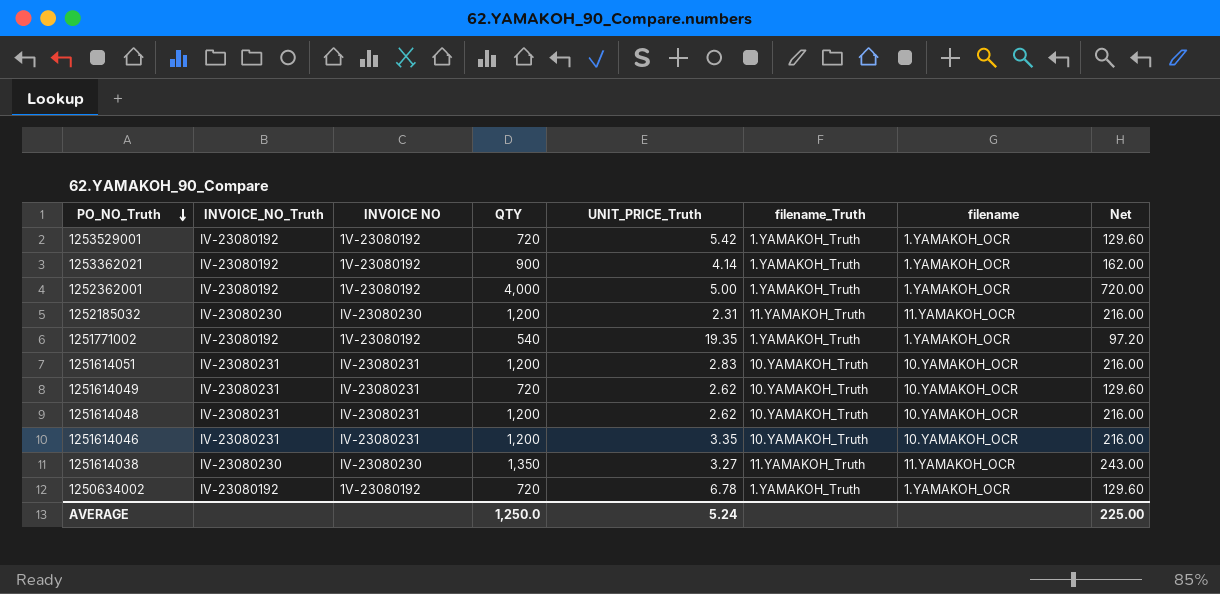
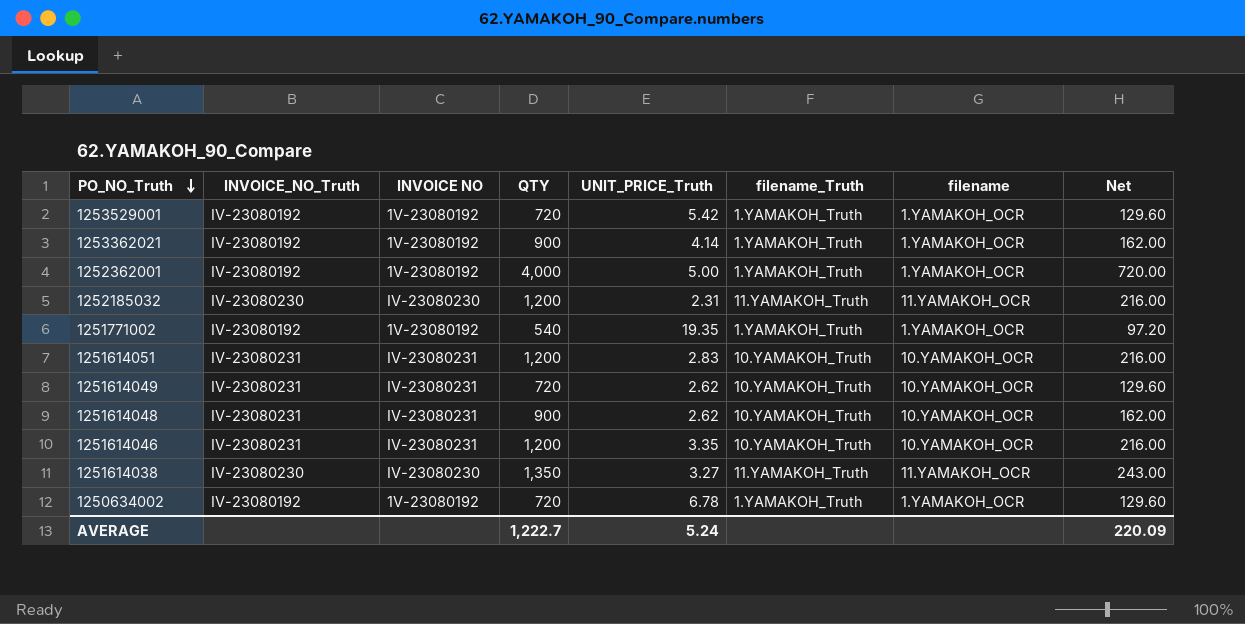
1251614048 | QTY: 1,200 -> 900
1251614048 | Net: 216.00 -> 162.00
AVERAGE | QTY: 1,250.0 -> 1,222.7
AVERAGE | Net: 225.00 -> 220.09

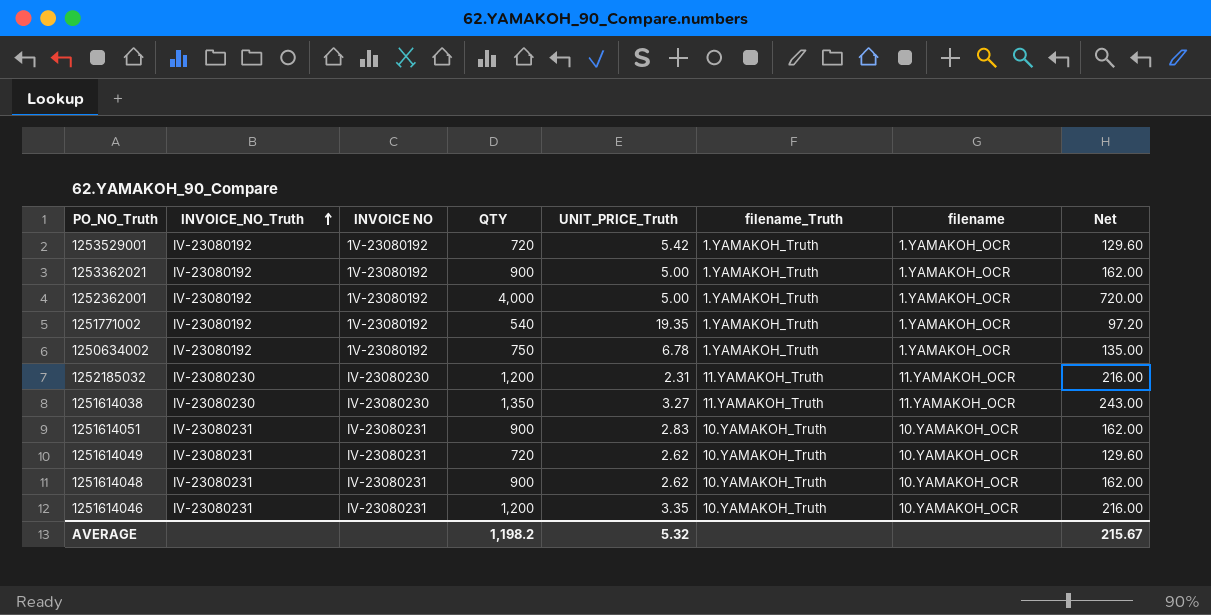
row order: PO_NO_Truth descending -> INVOICE_NO_Truth ascending
1253362021 | UNIT_PRICE_Truth: 4.14 -> 5.00
1250634002 | QTY: 720 -> 750
1250634002 | Net: 129.60 -> 135.00
1251614051 | QTY: 1,200 -> 900
1251614051 | Net: 216.00 -> 162.00
AVERAGE | QTY: 1,222.7 -> 1,198.2
AVERAGE | UNIT_PRICE_Truth: 5.24 -> 5.32
AVERAGE | Net: 220.09 -> 215.67

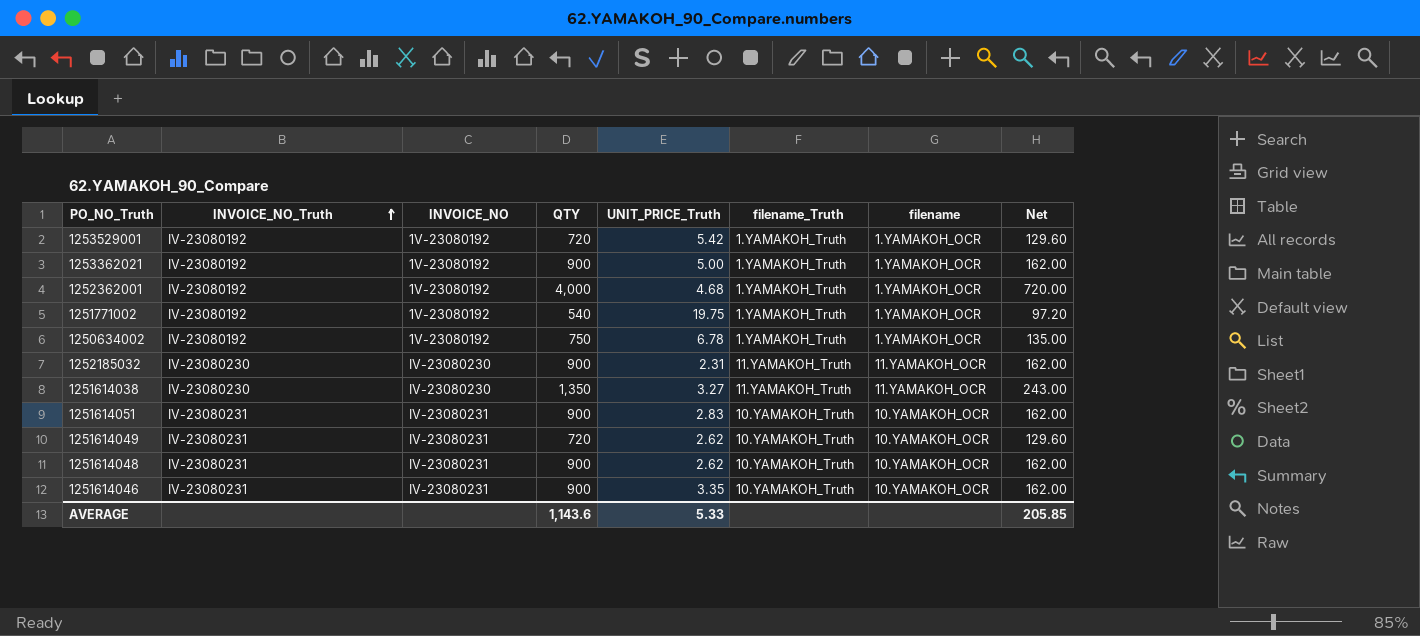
column name: INVOICE NO -> INVOICE_NO
1252362001 | UNIT_PRICE_Truth: 5.00 -> 4.68
1251771002 | UNIT_PRICE_Truth: 19.35 -> 19.75
1252185032 | QTY: 1,200 -> 900
1252185032 | Net: 216.00 -> 162.00
1251614046 | QTY: 1,200 -> 900
1251614046 | Net: 216.00 -> 162.00
AVERAGE | QTY: 1,198.2 -> 1,143.6
AVERAGE | UNIT_PRICE_Truth: 5.32 -> 5.33
AVERAGE | Net: 215.67 -> 205.85

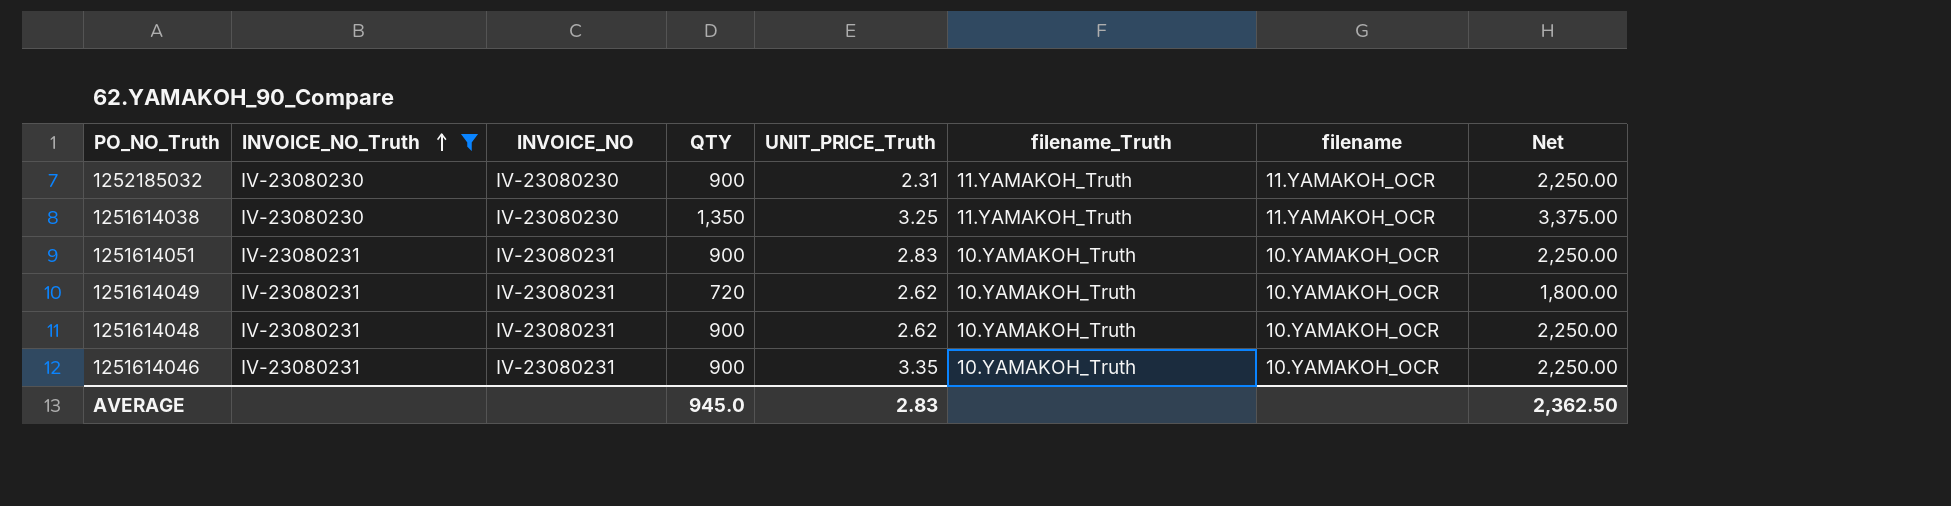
filter: none -> INVOICE_NO_Truth != IV-23080192
column Net | formula: [QTY] * 0.18 -> [QTY] * 2.5
1251614038 | UNIT_PRICE_Truth: 3.27 -> 3.25
AVERAGE | QTY: 1,143.6 -> 945.0
AVERAGE | UNIT_PRICE_Truth: 5.33 -> 2.83
AVERAGE | Net: 205.85 -> 2,362.50

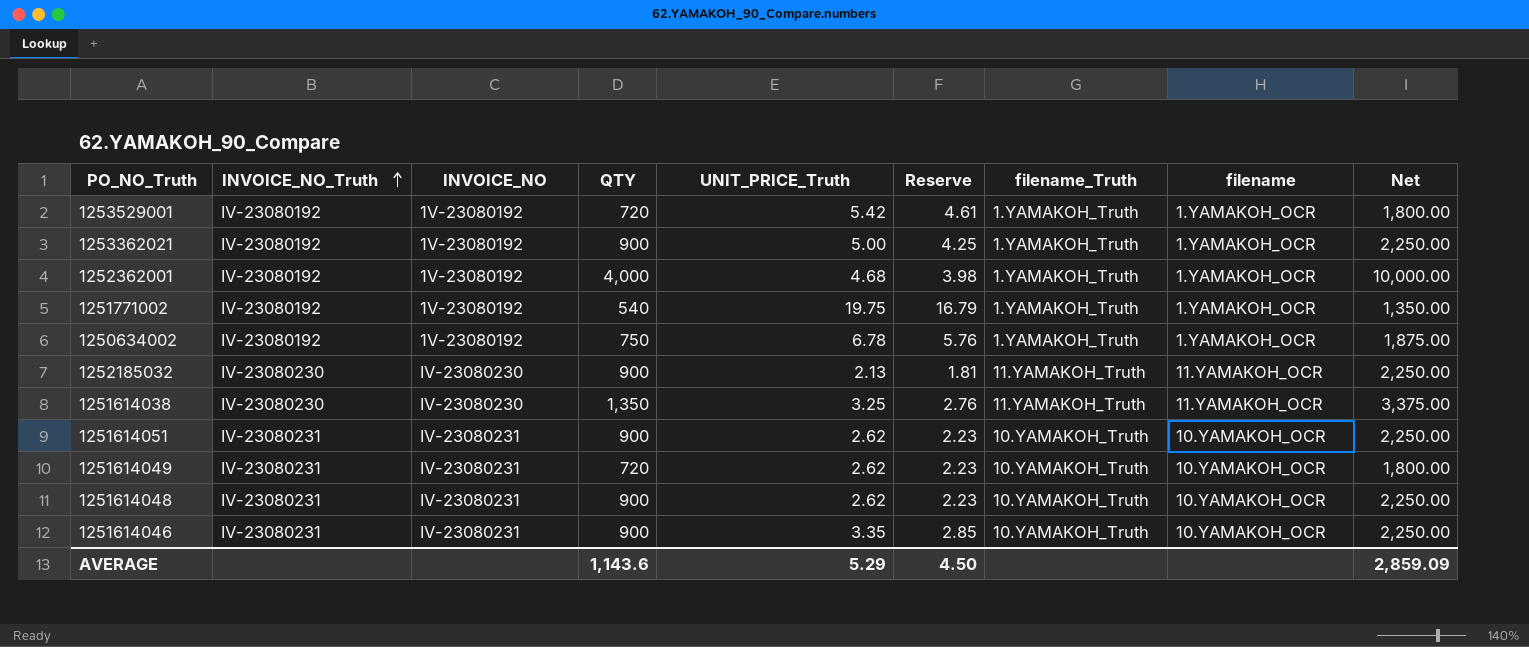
filter: INVOICE_NO_Truth != IV-23080192 -> none
column Reserve | formula: none -> [UNIT_PRICE_Truth] * 0.85
1252185032 | UNIT_PRICE_Truth: 2.31 -> 2.13
1251614051 | UNIT_PRICE_Truth: 2.83 -> 2.62
AVERAGE | QTY: 945.0 -> 1,143.6
AVERAGE | UNIT_PRICE_Truth: 2.83 -> 5.29
AVERAGE | Net: 2,362.50 -> 2,859.09

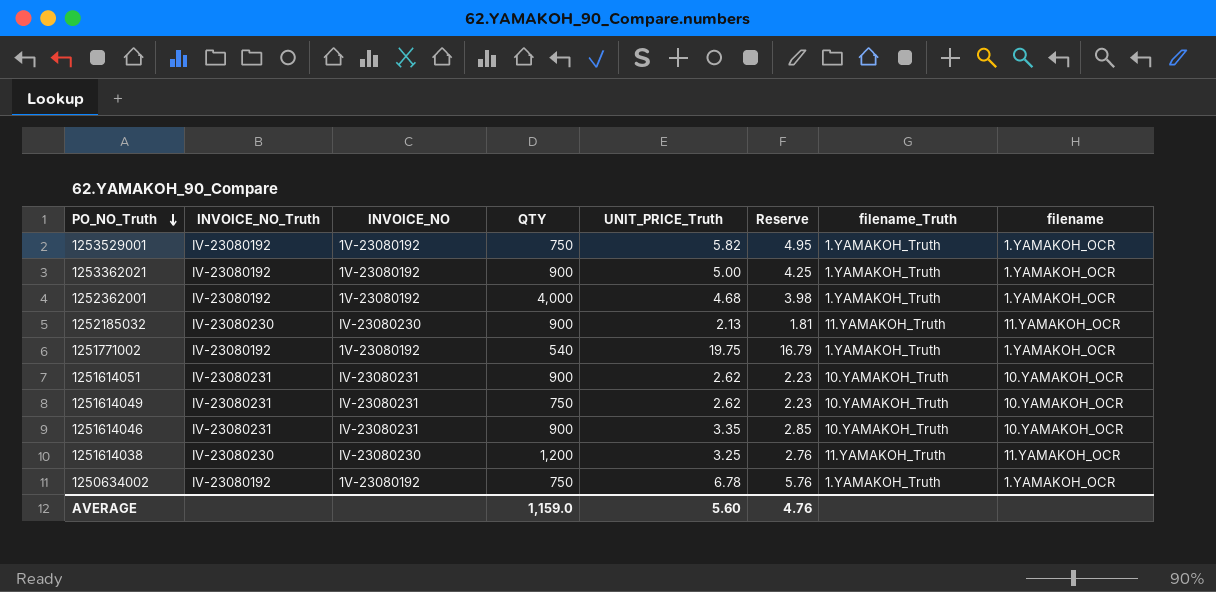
row order: INVOICE_NO_Truth ascending -> PO_NO_Truth descending
column Net | formula: [QTY] * 2.5 -> none
row 1251614048: IV-23080231 | IV-23080231 | 900 | 2.62 | 2.23 | 10.YAMAKOH_Truth | 10.YAMAKOH_OCR | 2,250.00 -> none
1253529001 | QTY: 720 -> 750
1253529001 | UNIT_PRICE_Truth: 5.42 -> 5.82
1253529001 | Reserve: 4.61 -> 4.95
1251614049 | QTY: 720 -> 750
1251614038 | QTY: 1,350 -> 1,200
AVERAGE | QTY: 1,143.6 -> 1,159.0
AVERAGE | UNIT_PRICE_Truth: 5.29 -> 5.60
AVERAGE | Reserve: 4.50 -> 4.76

